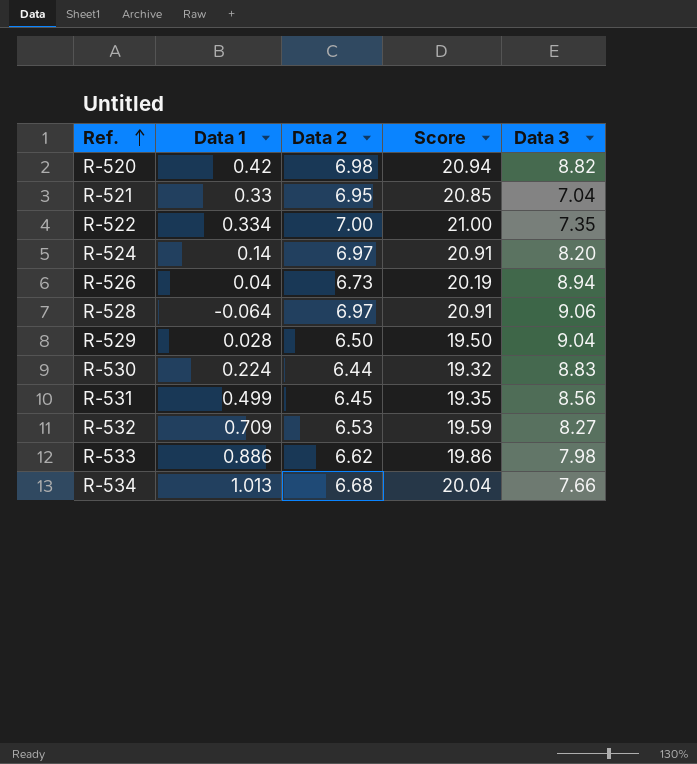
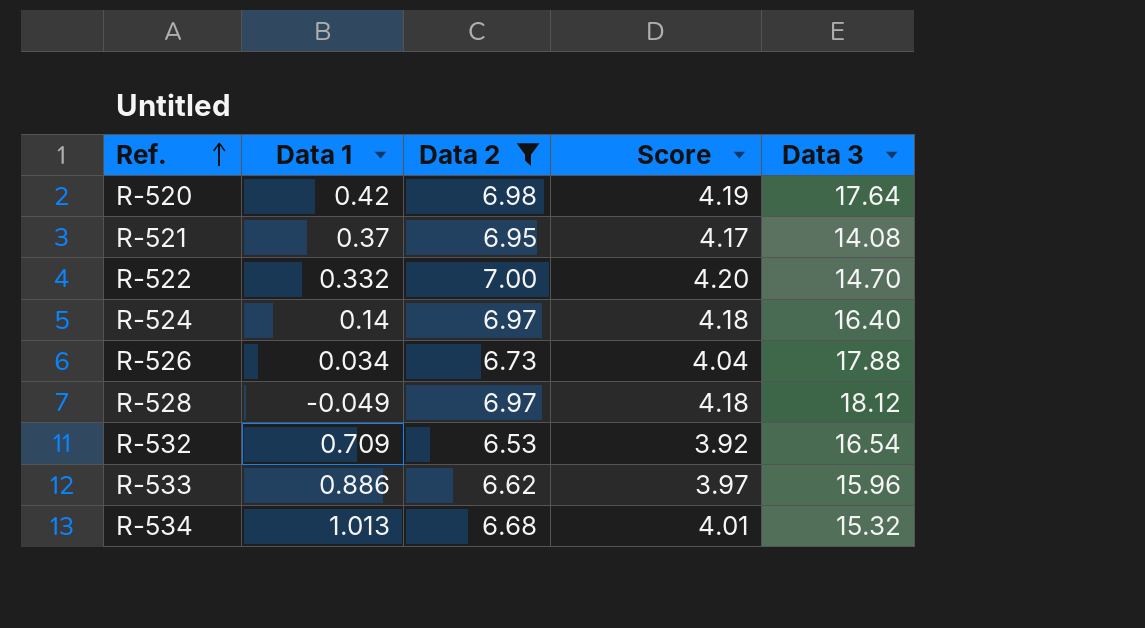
filter: none -> Data 2 >= 6.53
column Score | formula: [Data 2] * 3 -> [Data 2] * 0.6
R-520 | Data 3: 8.82 -> 17.64
R-521 | Data 1: 0.33 -> 0.37
R-521 | Data 3: 7.04 -> 14.08
R-522 | Data 1: 0.334 -> 0.332
R-522 | Data 3: 7.35 -> 14.70
R-524 | Data 3: 8.20 -> 16.40
R-526 | Data 1: 0.04 -> 0.034
R-526 | Data 3: 8.94 -> 17.88
R-528 | Data 1: -0.064 -> -0.049
R-528 | Data 3: 9.06 -> 18.12
R-532 | Data 3: 8.27 -> 16.54
R-533 | Data 3: 7.98 -> 15.96
R-534 | Data 3: 7.66 -> 15.32

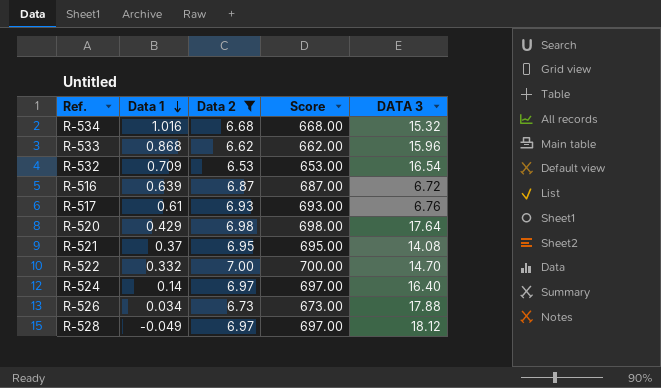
row order: Ref. ascending -> Data 1 descending
column Score | formula: [Data 2] * 0.6 -> [Data 2] * 100
column name: Data 3 -> DATA 3
R-534 | Data 1: 1.013 -> 1.016
R-533 | Data 1: 0.886 -> 0.868
row R-516: none -> 0.639 | 6.87 | 687.00 | 6.72
row R-517: none -> 0.61 | 6.93 | 693.00 | 6.76
R-520 | Data 1: 0.42 -> 0.429

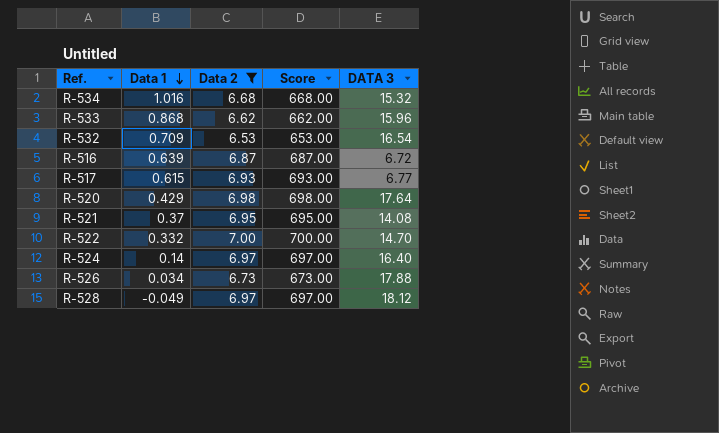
R-517 | Data 1: 0.61 -> 0.615
R-517 | DATA 3: 6.76 -> 6.77

